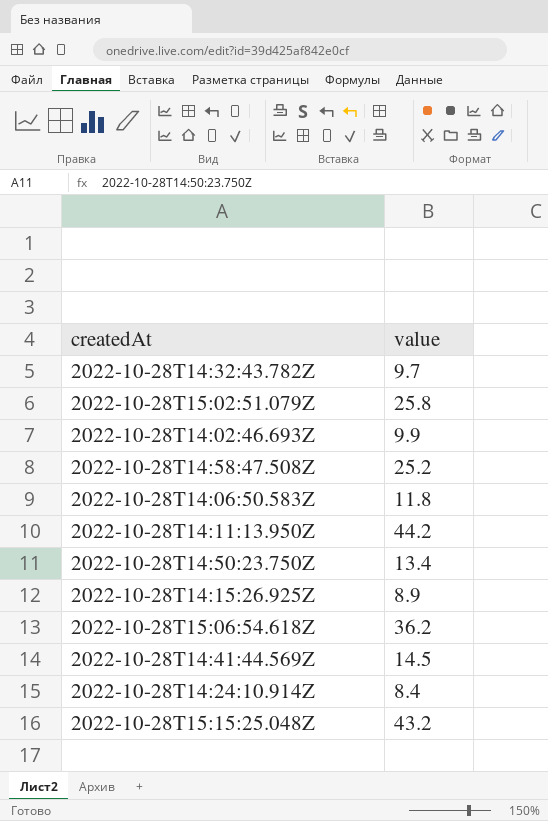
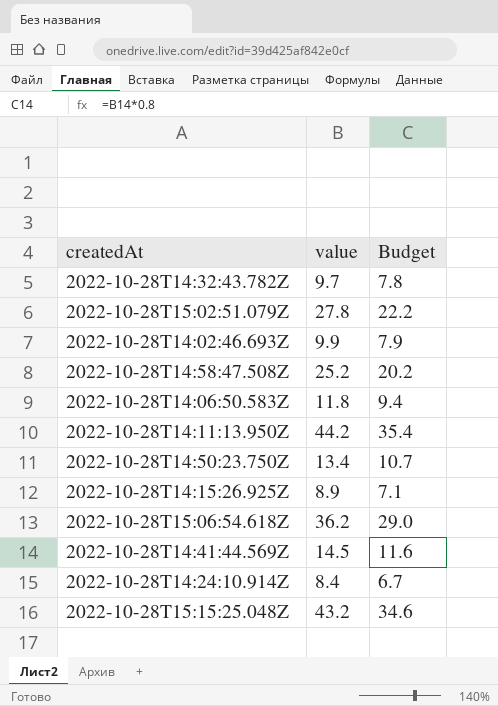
column Budget | formula: none -> [value] * 0.8
2022-10-28T15:02:51.079Z | value: 25.8 -> 27.8

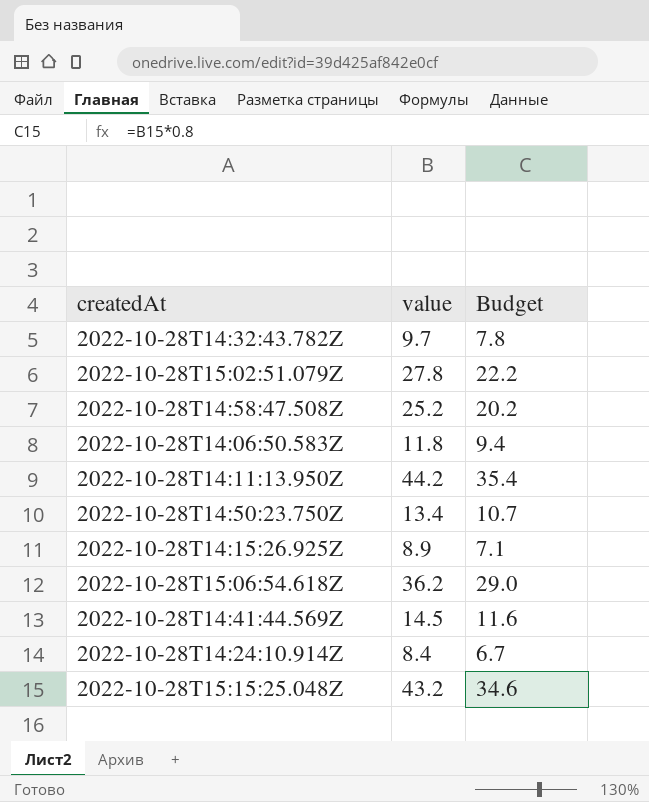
row 2022-10-28T14:02:46.693Z: 9.9 | 7.9 -> none

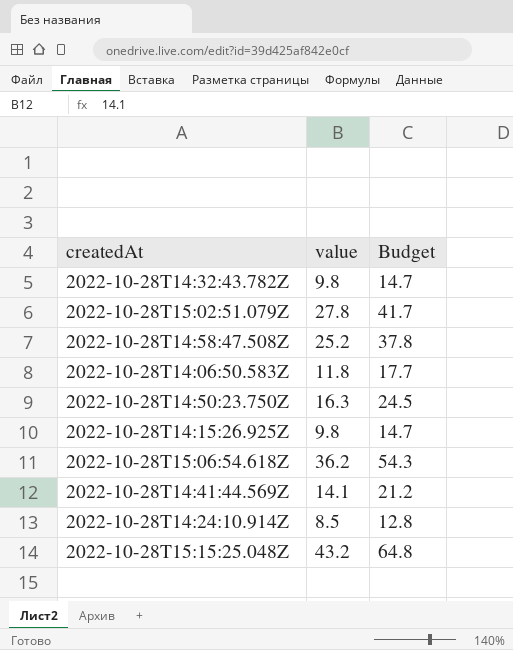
column Budget | formula: [value] * 0.8 -> [value] * 1.5
row 2022-10-28T14:11:13.950Z: 44.2 | 35.4 -> none
2022-10-28T14:32:43.782Z | value: 9.7 -> 9.8
2022-10-28T14:50:23.750Z | value: 13.4 -> 16.3
2022-10-28T14:15:26.925Z | value: 8.9 -> 9.8
2022-10-28T14:41:44.569Z | value: 14.5 -> 14.1
2022-10-28T14:24:10.914Z | value: 8.4 -> 8.5

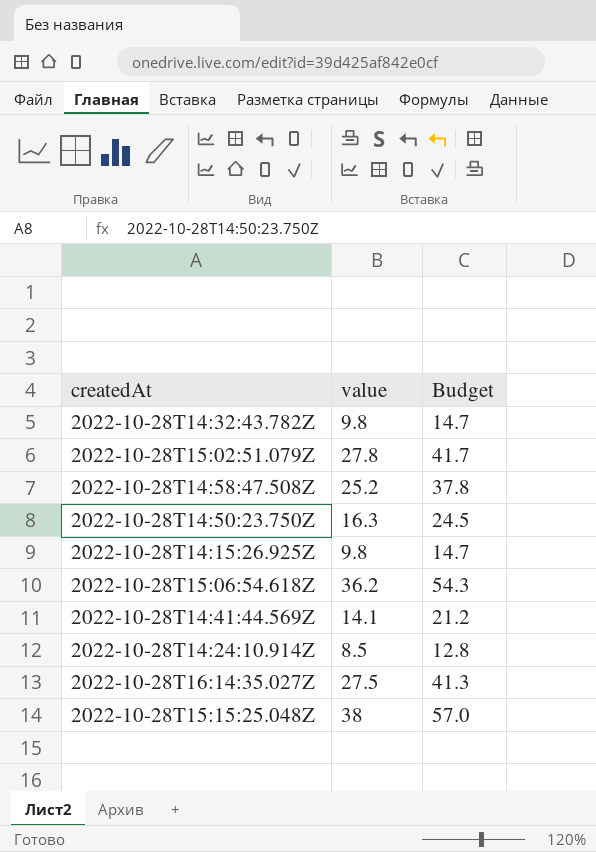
row 2022-10-28T14:06:50.583Z: 11.8 | 17.7 -> none
row 2022-10-28T16:14:35.027Z: none -> 27.5 | 41.3
2022-10-28T15:15:25.048Z | value: 43.2 -> 38
2022-10-28T15:15:25.048Z | Budget: 64.8 -> 57.0

